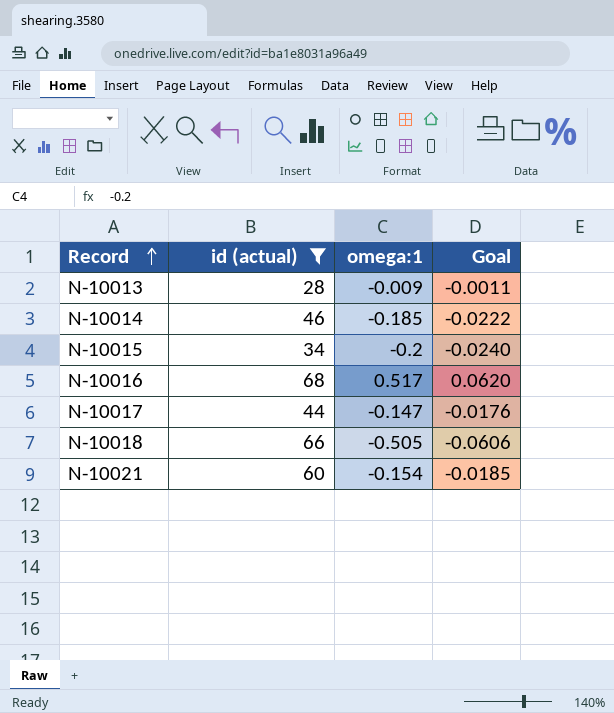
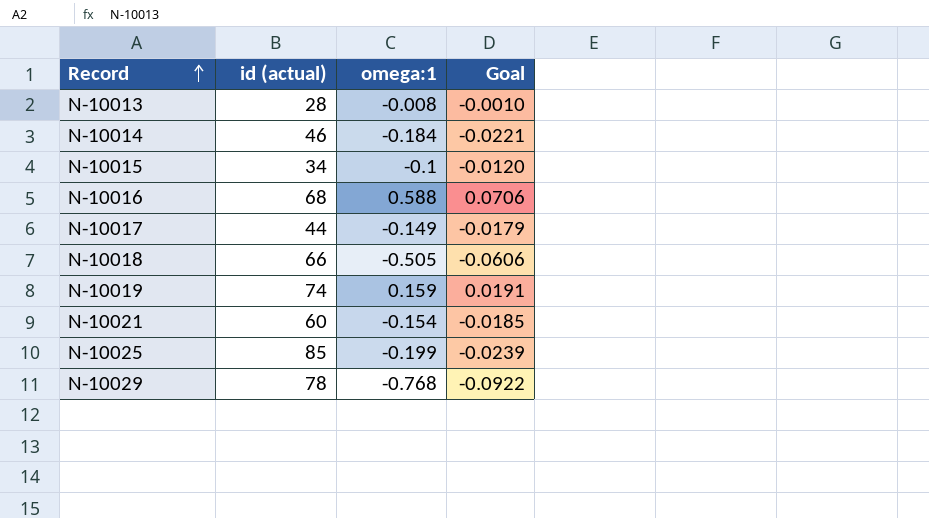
filter: id (actual) <= 68 -> none
N-10013 | omega:1: -0.009 -> -0.008
N-10013 | Goal: -0.0011 -> -0.0010
N-10014 | omega:1: -0.185 -> -0.184
N-10014 | Goal: -0.0222 -> -0.0221
N-10015 | omega:1: -0.2 -> -0.1
N-10015 | Goal: -0.0240 -> -0.0120
N-10016 | omega:1: 0.517 -> 0.588
N-10016 | Goal: 0.0620 -> 0.0706
N-10017 | omega:1: -0.147 -> -0.149
N-10017 | Goal: -0.0176 -> -0.0179

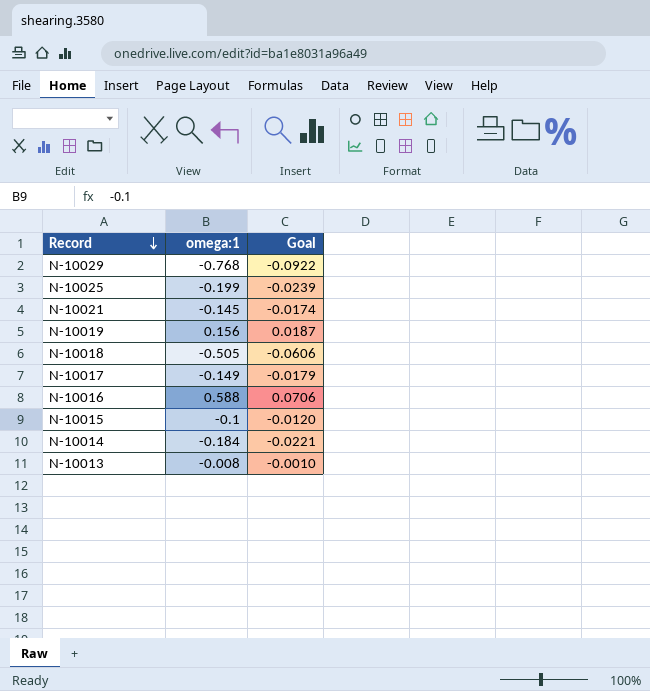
row order: Record ascending -> Record descending
column id (actual) | position: 2 -> none
N-10021 | omega:1: -0.154 -> -0.145
N-10021 | Goal: -0.0185 -> -0.0174
N-10019 | omega:1: 0.159 -> 0.156
N-10019 | Goal: 0.0191 -> 0.0187

